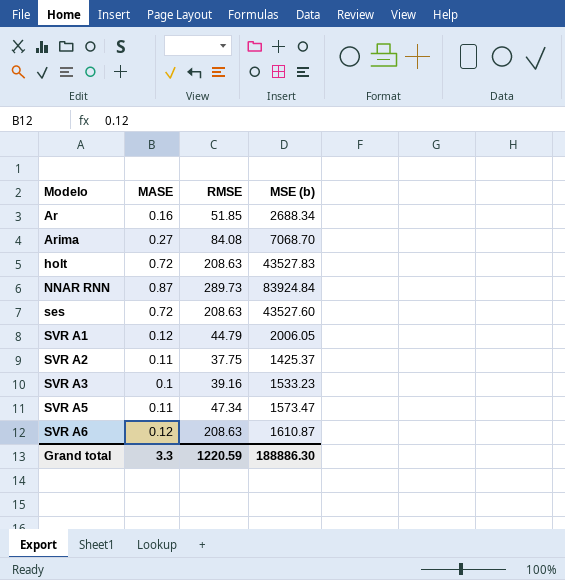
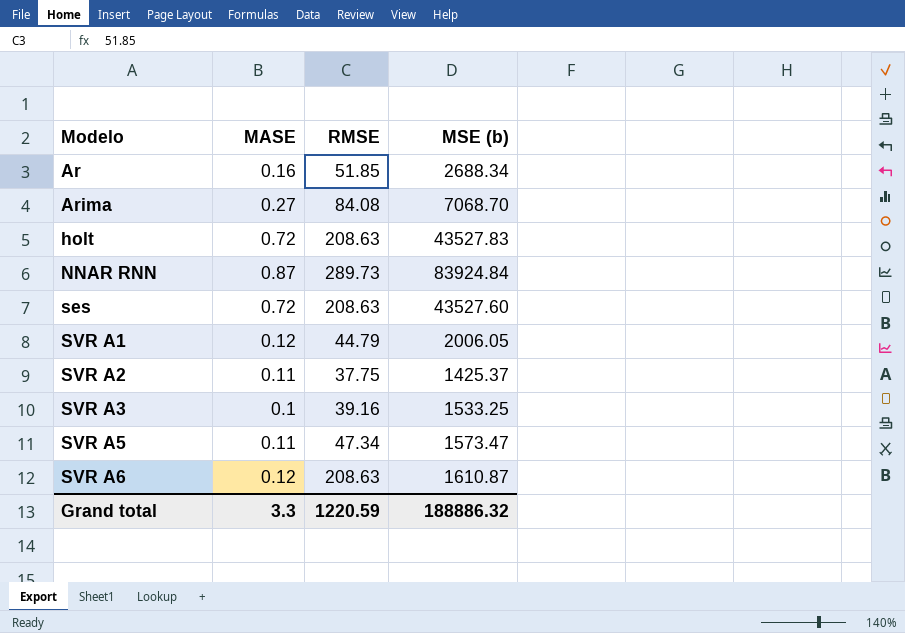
SVR A3 | MSE (b): 1533.23 -> 1533.25
Grand total | MSE (b): 188886.30 -> 188886.32

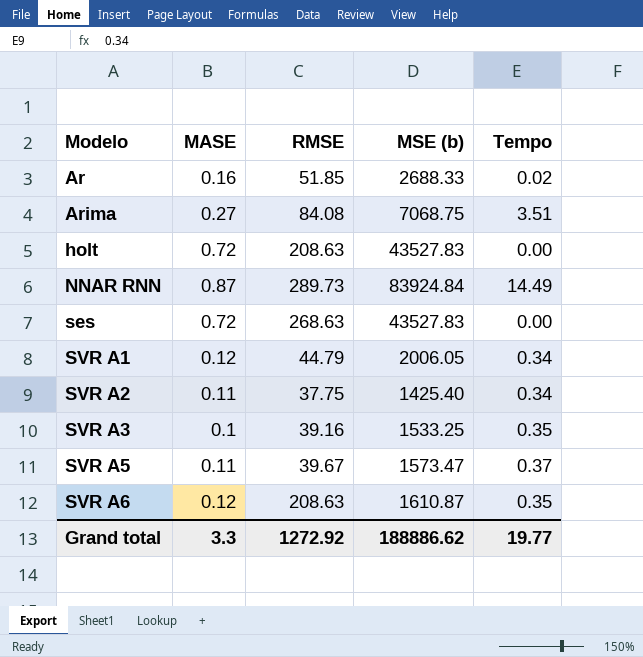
column Tempo | position: none -> 5
Ar | MSE (b): 2688.34 -> 2688.33
Arima | MSE (b): 7068.70 -> 7068.75
ses | RMSE: 208.63 -> 268.63
ses | MSE (b): 43527.60 -> 43527.83
SVR A2 | MSE (b): 1425.37 -> 1425.40
SVR A5 | RMSE: 47.34 -> 39.67
Grand total | RMSE: 1220.59 -> 1272.92
Grand total | MSE (b): 188886.32 -> 188886.62

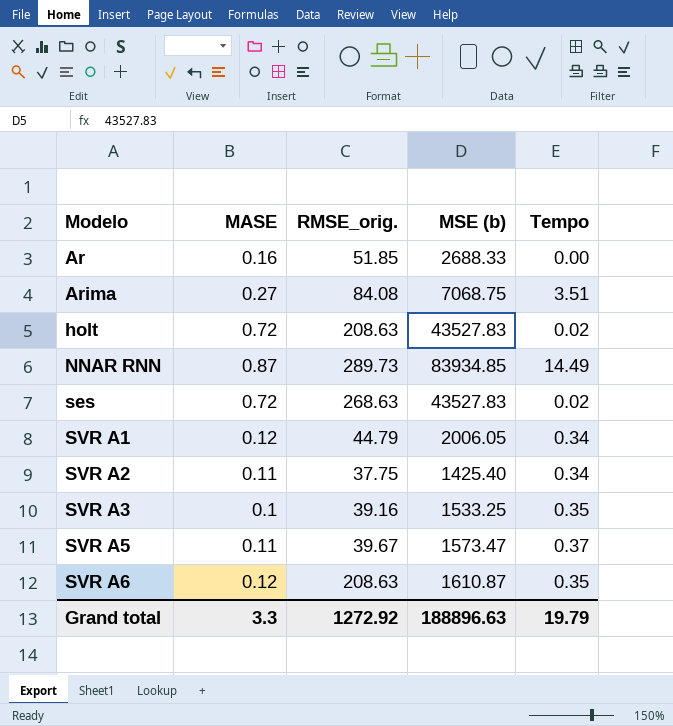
column name: RMSE -> RMSE_orig.
Ar | Tempo: 0.02 -> 0.00
holt | Tempo: 0.00 -> 0.02
NNAR RNN | MSE (b): 83924.84 -> 83934.85
ses | Tempo: 0.00 -> 0.02
Grand total | MSE (b): 188886.62 -> 188896.63
Grand total | Tempo: 19.77 -> 19.79

